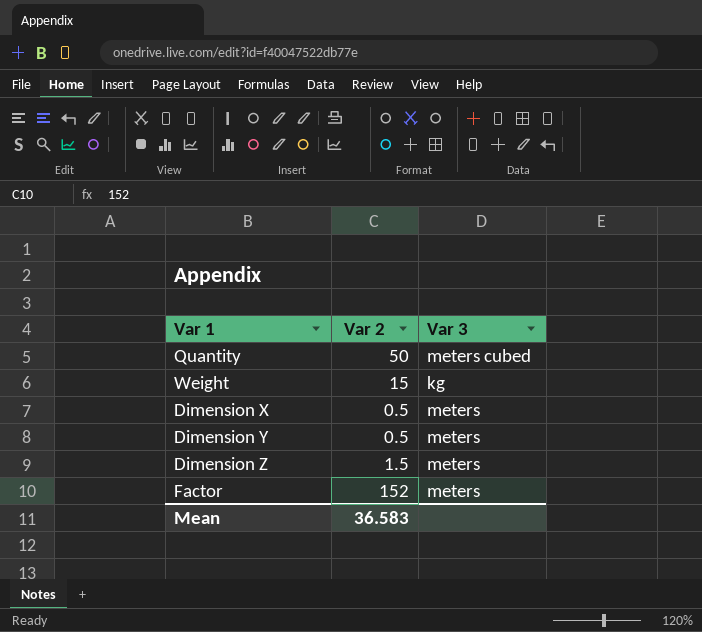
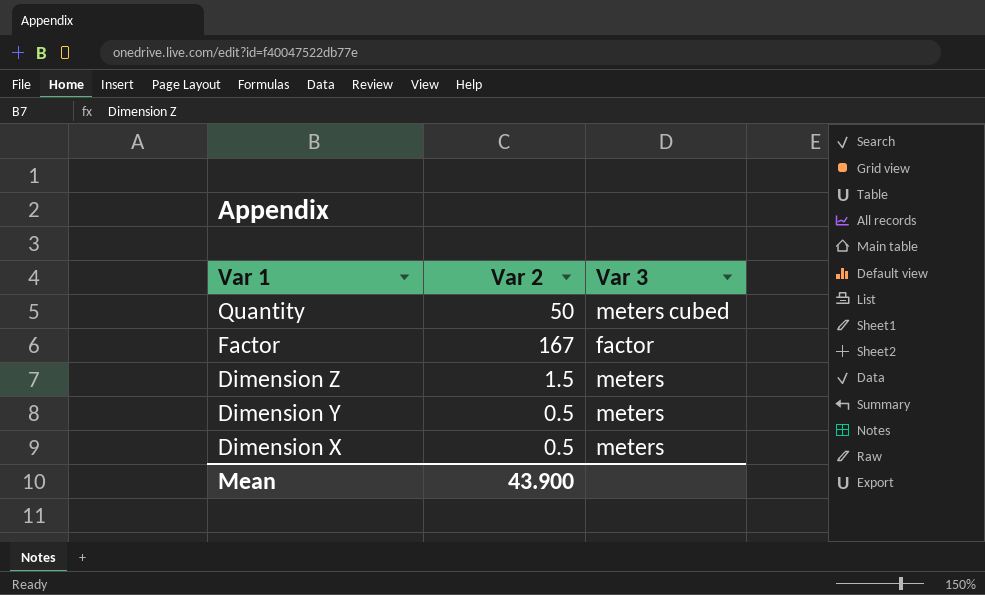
row order: none -> Var 1 descending
row Weight: 15 | kg -> none
Factor | Var 2: 152 -> 167
Factor | Var 3: meters -> factor
Mean | Var 2: 36.583 -> 43.900

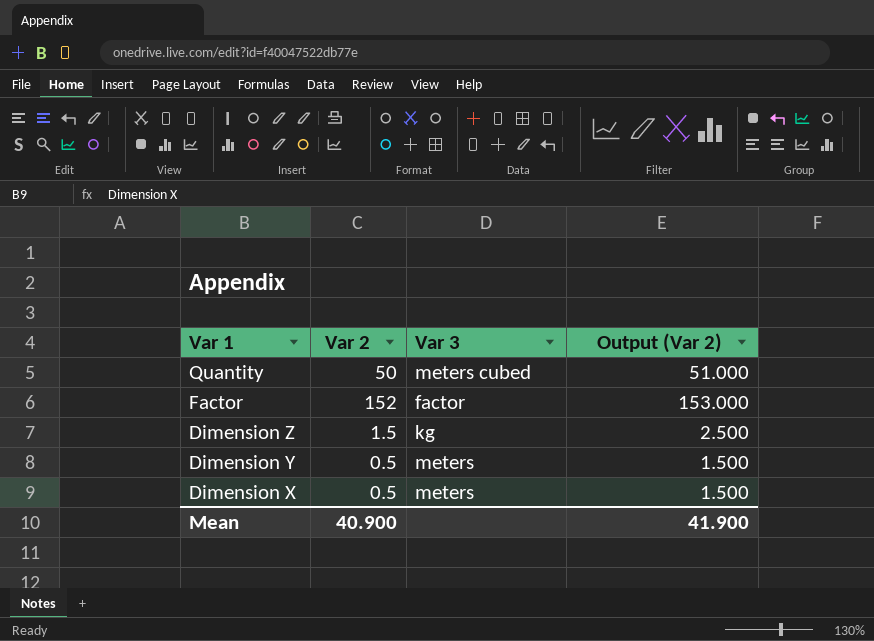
column Output (Var 2) | formula: none -> [Var 2] + 1
Factor | Var 2: 167 -> 152
Dimension Z | Var 3: meters -> kg
Mean | Var 2: 43.900 -> 40.900

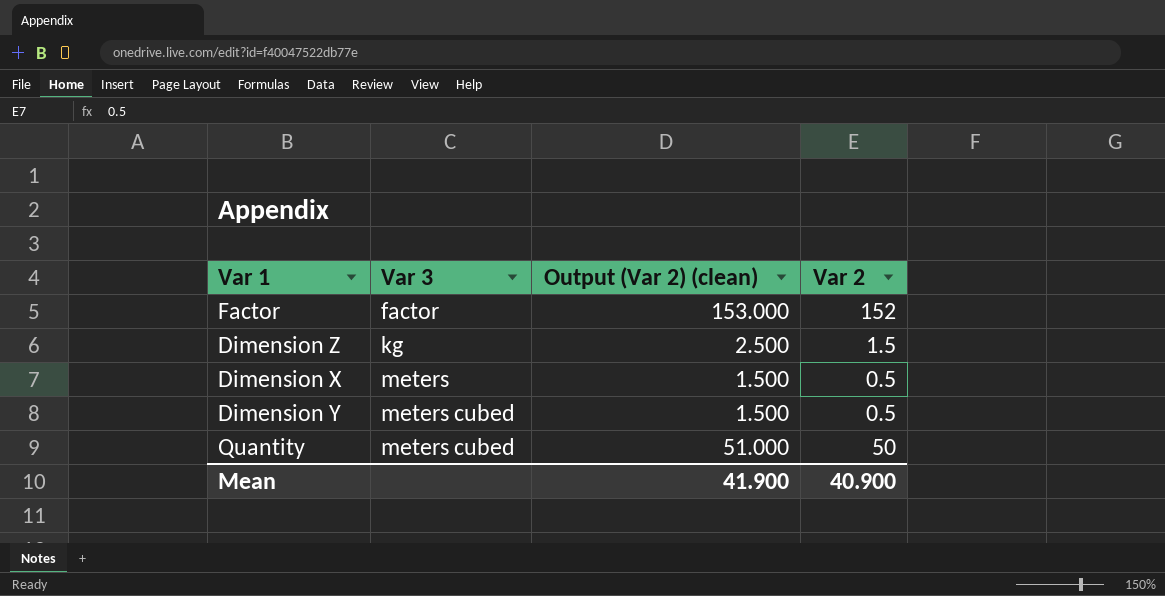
row order: Var 1 descending -> Var 3 ascending
column name: Output (Var 2) -> Output (Var 2) (clean)
column Var 2 | position: 2 -> 4
Dimension Y | Var 3: meters -> meters cubed

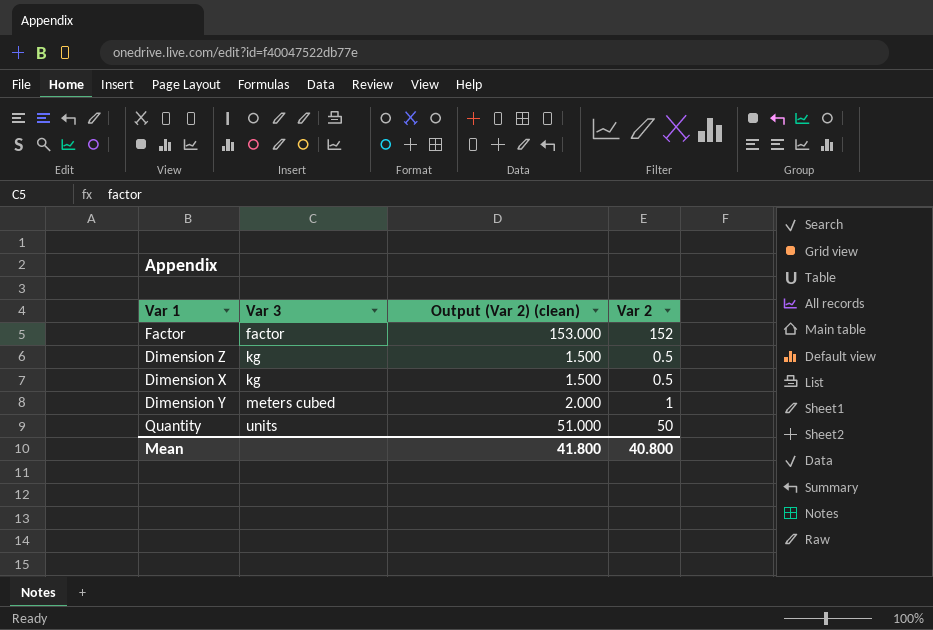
Dimension Z | Output (Var 2) (clean): 2.500 -> 1.500
Dimension Z | Var 2: 1.5 -> 0.5
Dimension X | Var 3: meters -> kg
Dimension Y | Output (Var 2) (clean): 1.500 -> 2.000
Dimension Y | Var 2: 0.5 -> 1
Quantity | Var 3: meters cubed -> units
Mean | Output (Var 2) (clean): 41.900 -> 41.800
Mean | Var 2: 40.900 -> 40.800

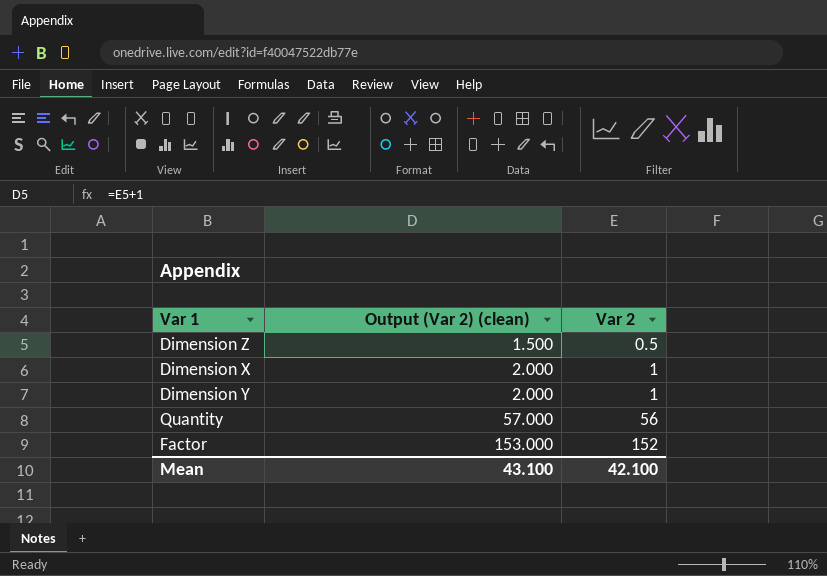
row order: Var 3 ascending -> Output (Var 2) (clean) ascending
column Var 3 | position: 2 -> none
Dimension X | Output (Var 2) (clean): 1.500 -> 2.000
Dimension X | Var 2: 0.5 -> 1
Quantity | Output (Var 2) (clean): 51.000 -> 57.000
Quantity | Var 2: 50 -> 56
Mean | Output (Var 2) (clean): 41.800 -> 43.100
Mean | Var 2: 40.800 -> 42.100

